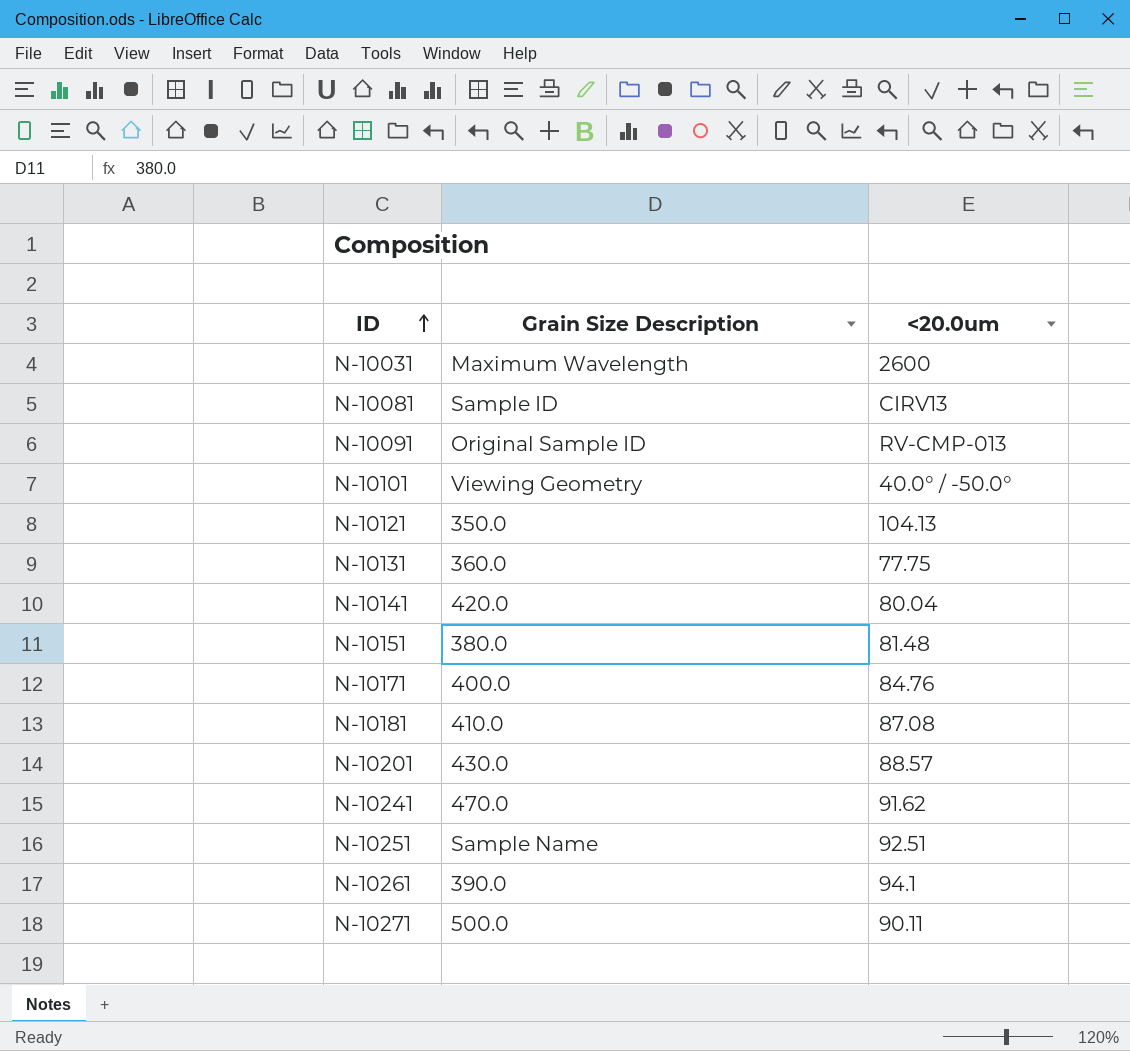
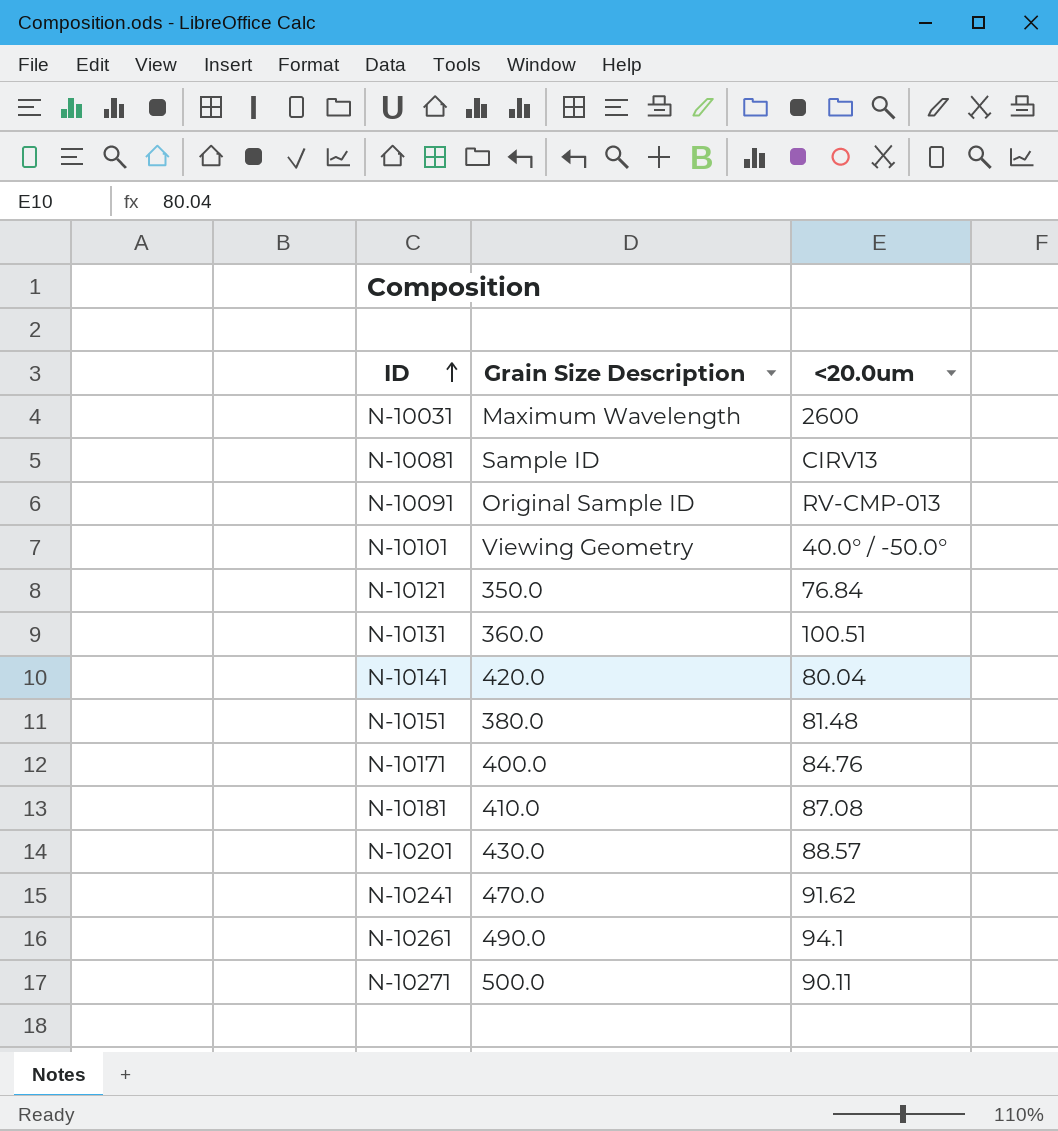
row N-10251: Sample Name | 92.51 -> none
N-10121 | <20.0um: 104.13 -> 76.84
N-10131 | <20.0um: 77.75 -> 100.51
N-10261 | Grain Size Description: 390.0 -> 490.0

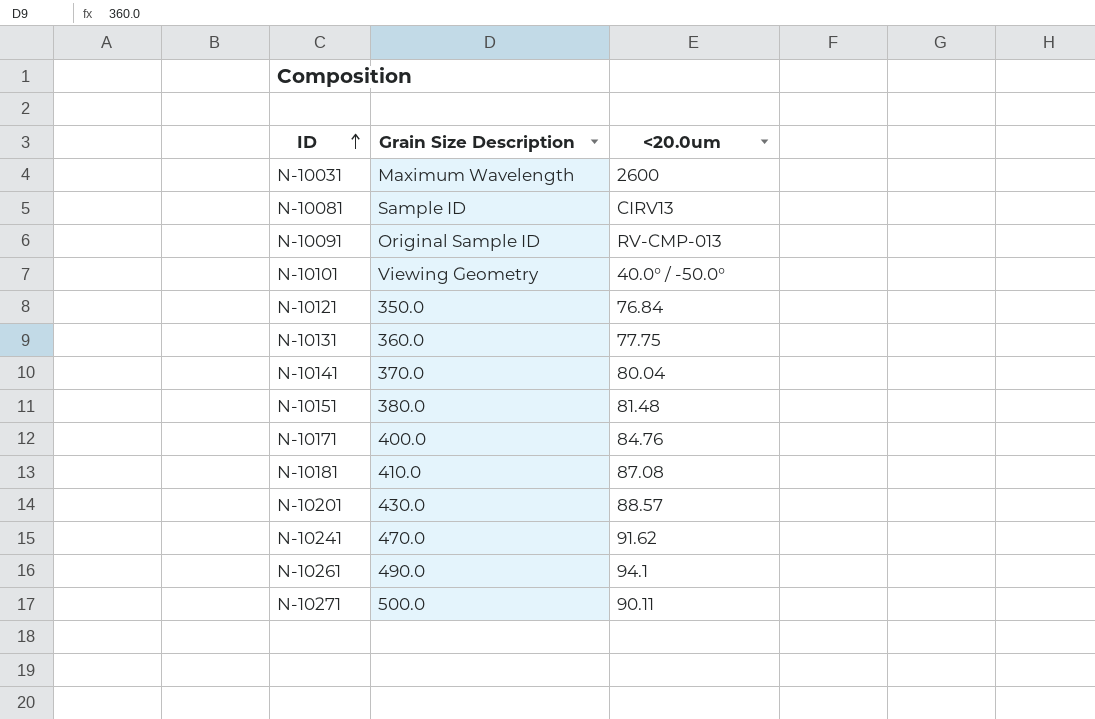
N-10131 | <20.0um: 100.51 -> 77.75
N-10141 | Grain Size Description: 420.0 -> 370.0

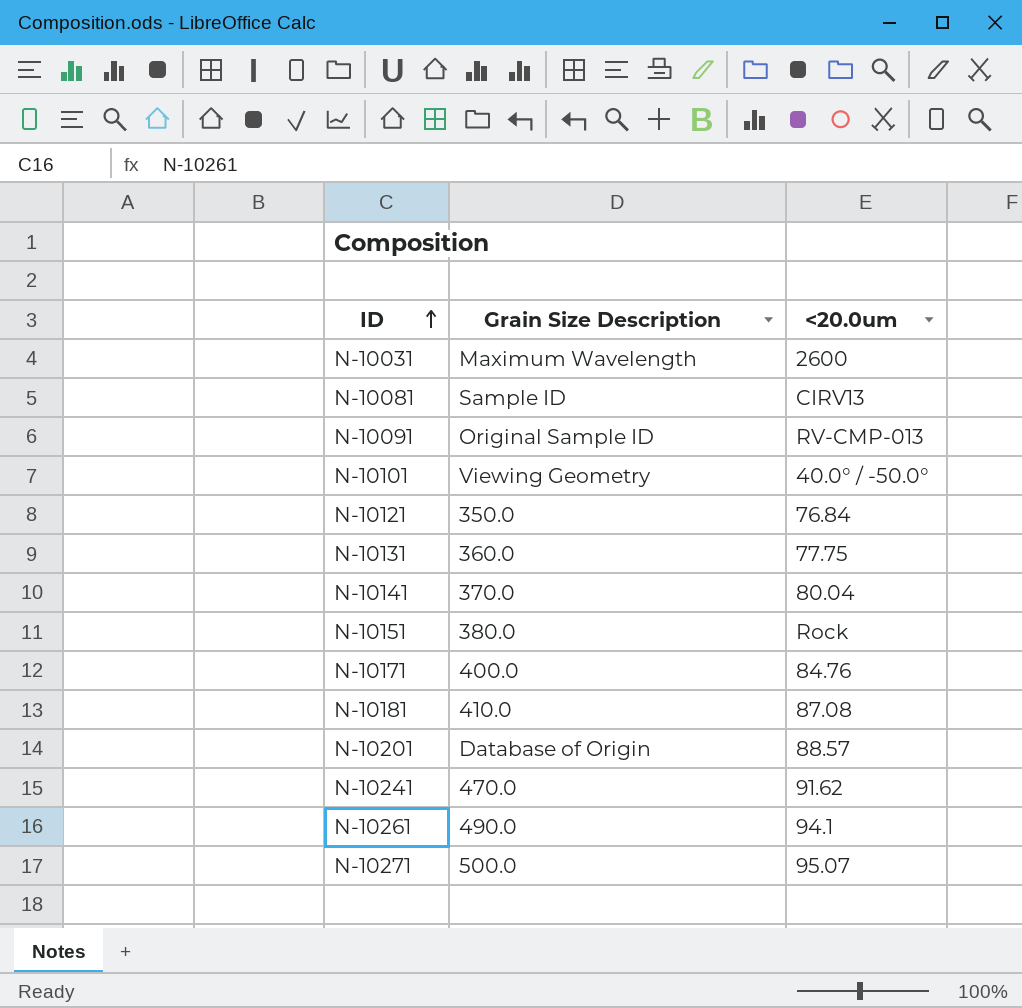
N-10151 | <20.0um: 81.48 -> Rock
N-10201 | Grain Size Description: 430.0 -> Database of Origin
N-10271 | <20.0um: 90.11 -> 95.07

